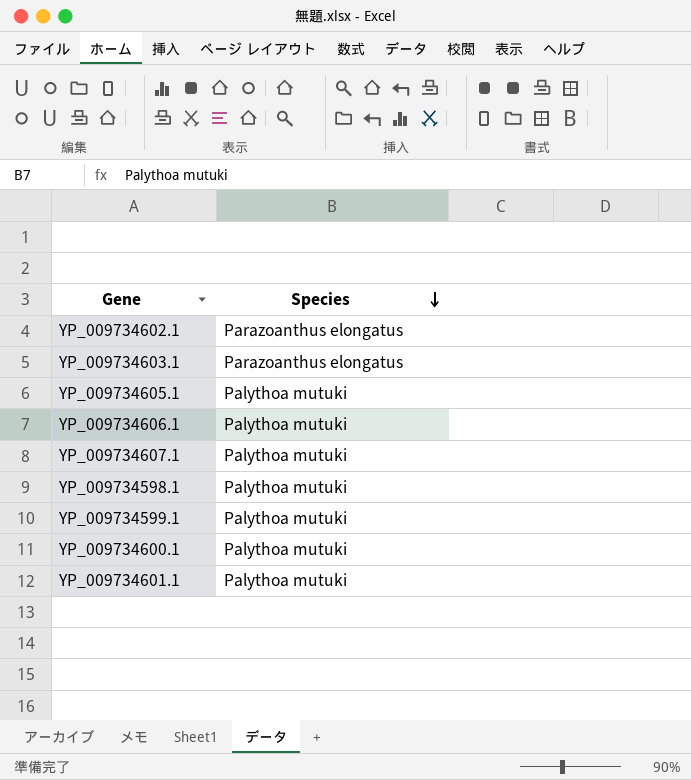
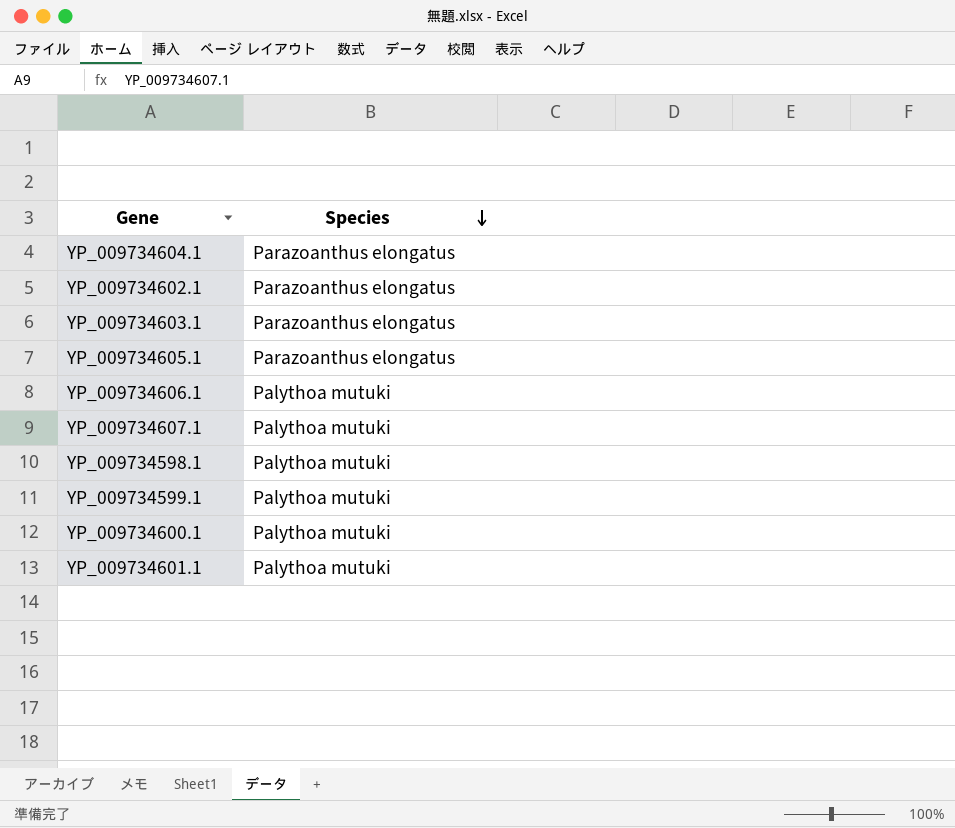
row YP_009734604.1: none -> Parazoanthus elongatus
YP_009734605.1 | Species: Palythoa mutuki -> Parazoanthus elongatus

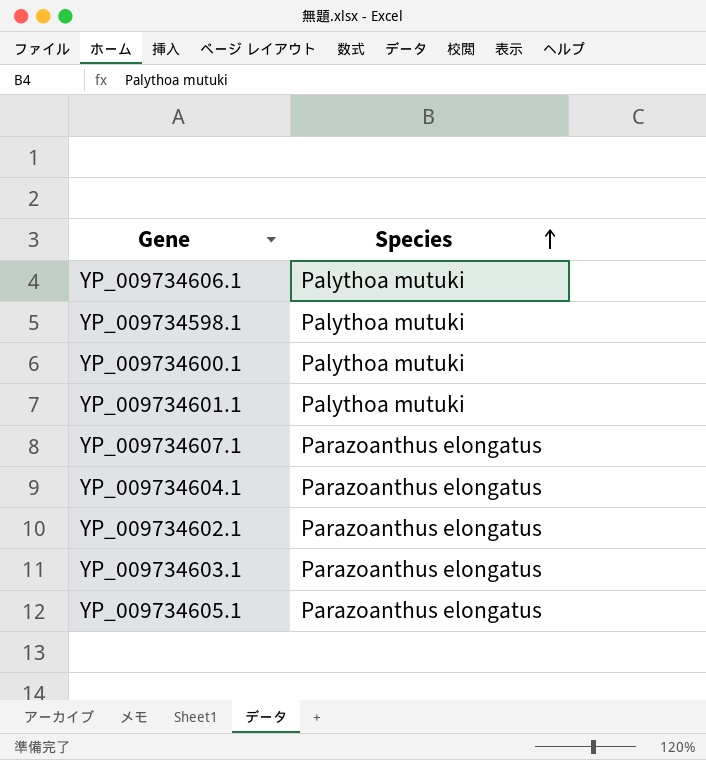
row order: Species descending -> Species ascending
row YP_009734599.1: Palythoa mutuki -> none
YP_009734607.1 | Species: Palythoa mutuki -> Parazoanthus elongatus

